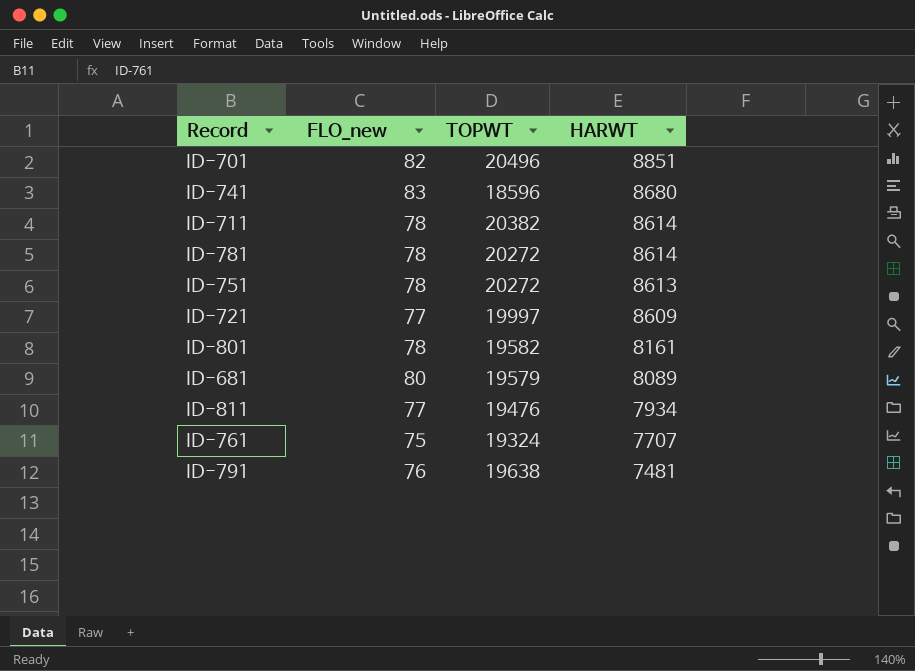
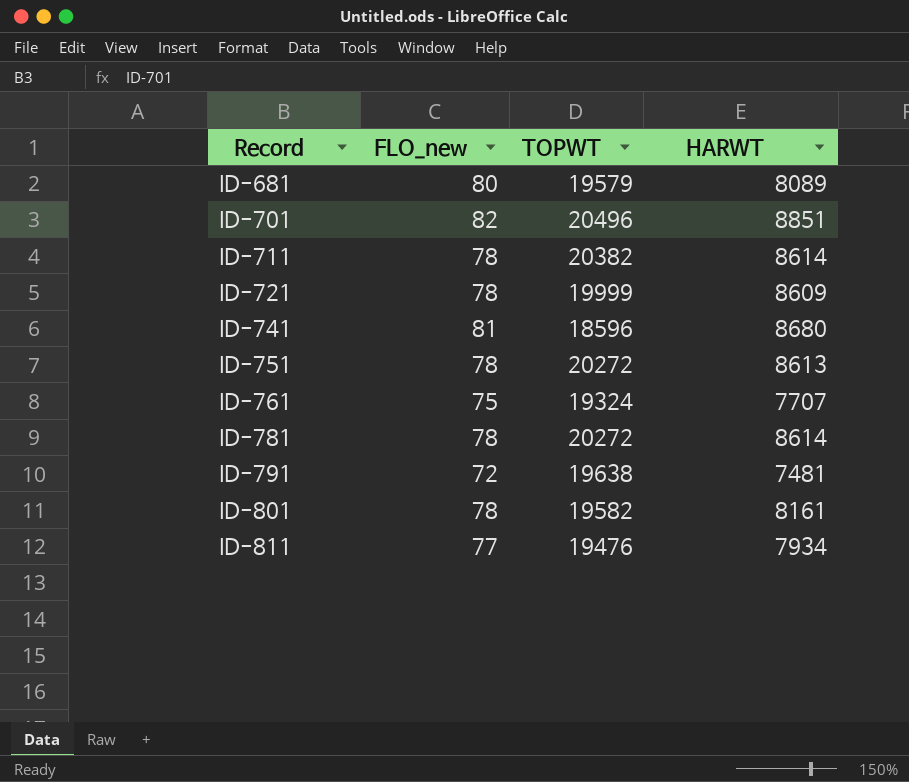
row order: HARWT descending -> Record ascending
ID-721 | FLO_new: 77 -> 78
ID-721 | TOPWT: 19997 -> 19999
ID-741 | FLO_new: 83 -> 81
ID-791 | FLO_new: 76 -> 72

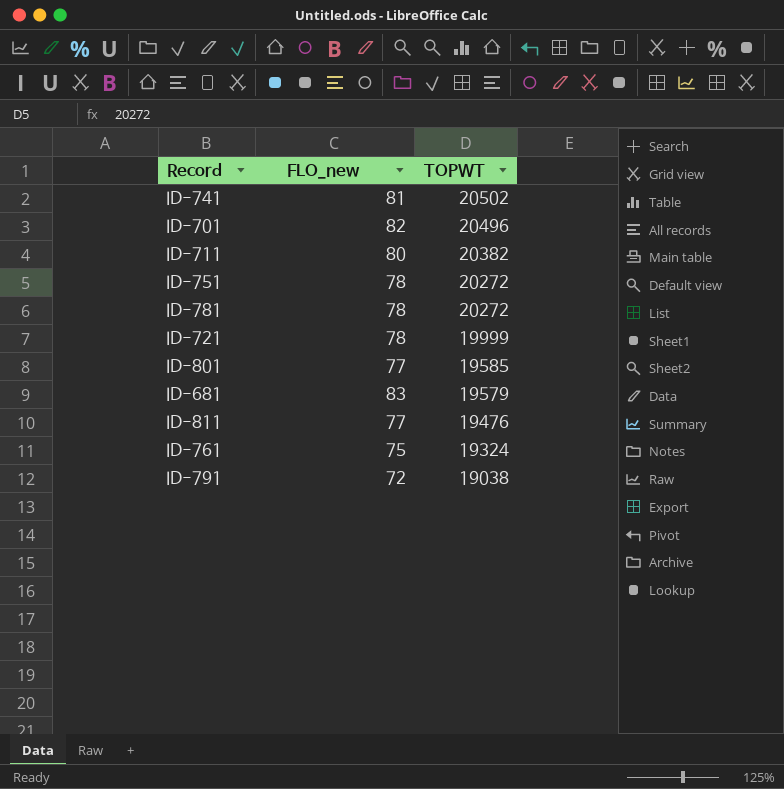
row order: Record ascending -> TOPWT descending
column HARWT | position: 4 -> none
ID-741 | TOPWT: 18596 -> 20502
ID-711 | FLO_new: 78 -> 80
ID-801 | FLO_new: 78 -> 77
ID-801 | TOPWT: 19582 -> 19585
ID-681 | FLO_new: 80 -> 83
ID-791 | TOPWT: 19638 -> 19038

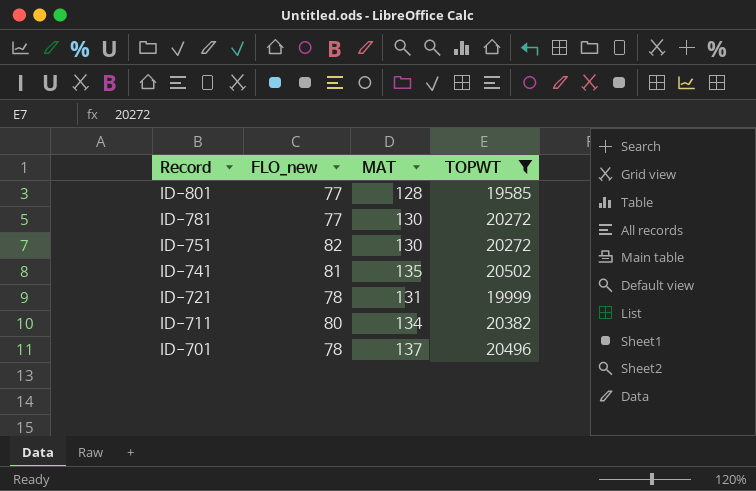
filter: none -> TOPWT >= 19585
row order: TOPWT descending -> Record descending
column MAT | position: none -> 3
ID-781 | FLO_new: 78 -> 77
ID-751 | FLO_new: 78 -> 82
ID-701 | FLO_new: 82 -> 78

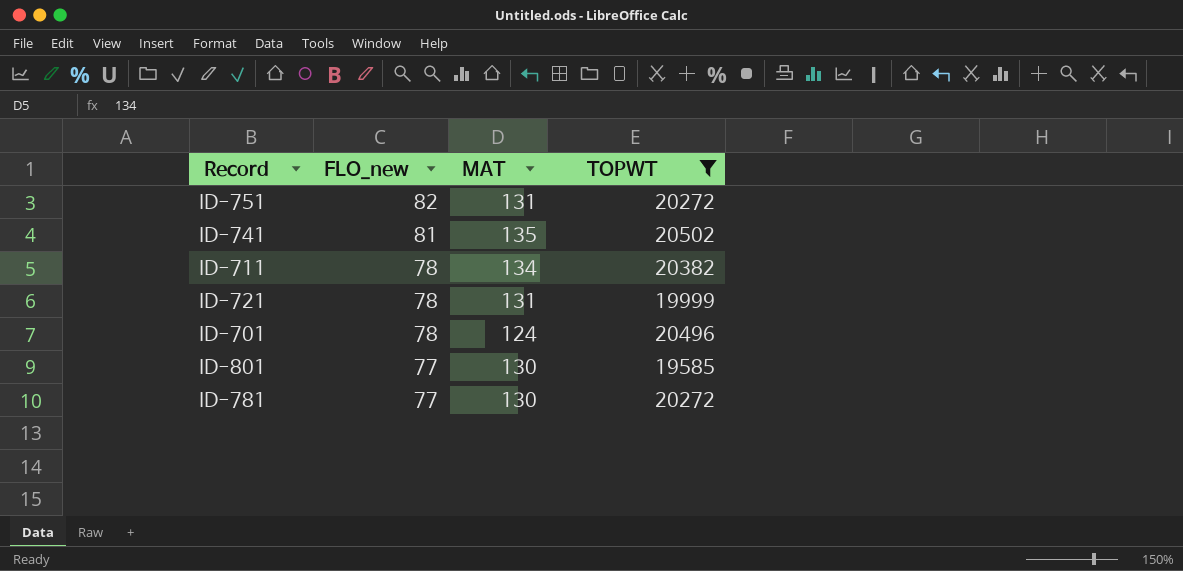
row order: Record descending -> FLO_new descending
ID-751 | MAT: 130 -> 131
ID-711 | FLO_new: 80 -> 78
ID-701 | MAT: 137 -> 124
ID-801 | MAT: 128 -> 130

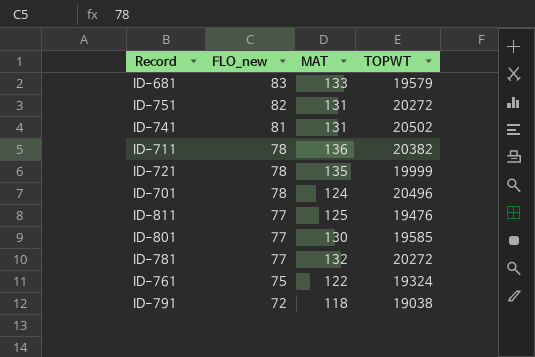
filter: TOPWT >= 19585 -> none
ID-741 | MAT: 135 -> 131
ID-711 | MAT: 134 -> 136
ID-721 | MAT: 131 -> 135
ID-781 | MAT: 130 -> 132

